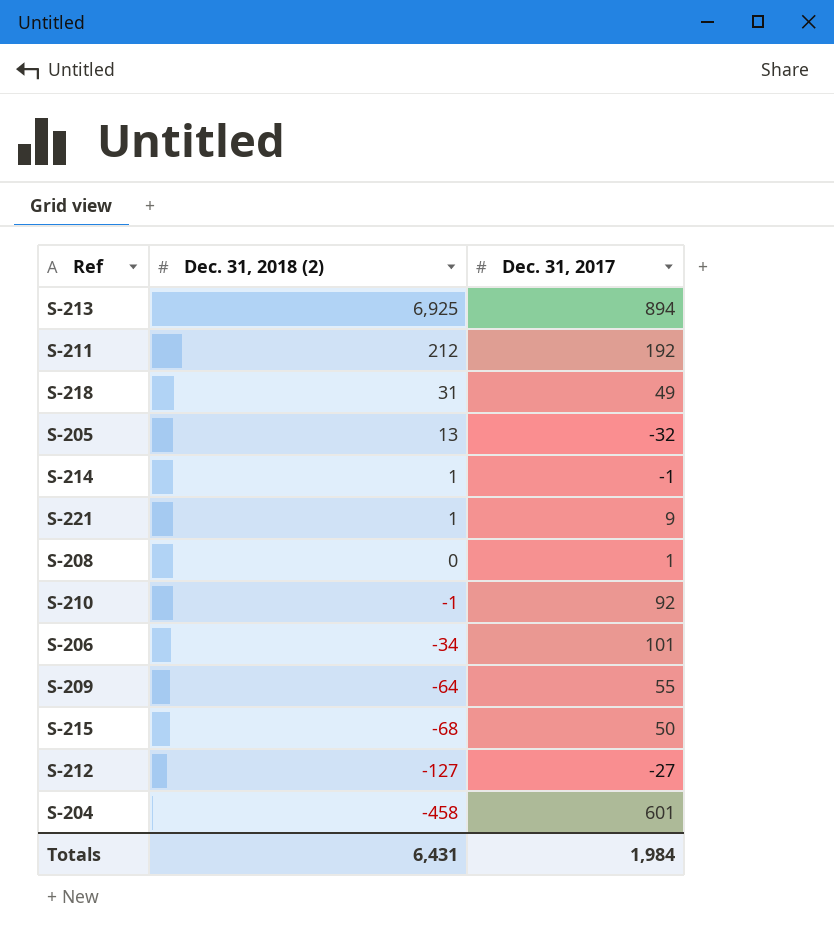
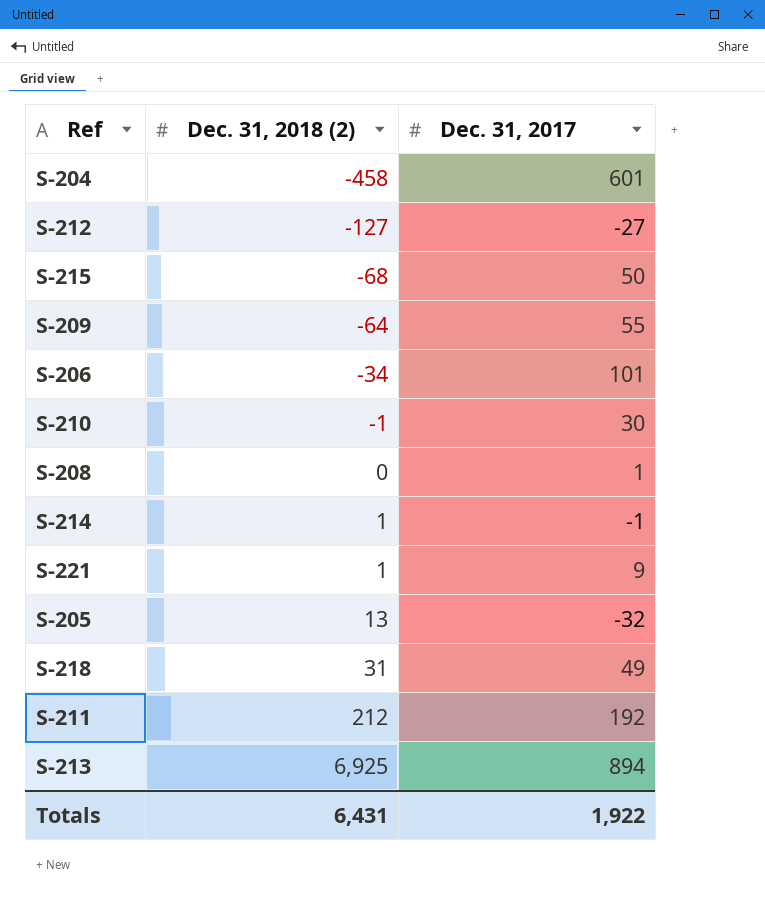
row order: Dec. 31, 2018 (2) descending -> Dec. 31, 2018 (2) ascending
S-210 | Dec. 31, 2017: 92 -> 30
Totals | Dec. 31, 2017: 1,984 -> 1,922

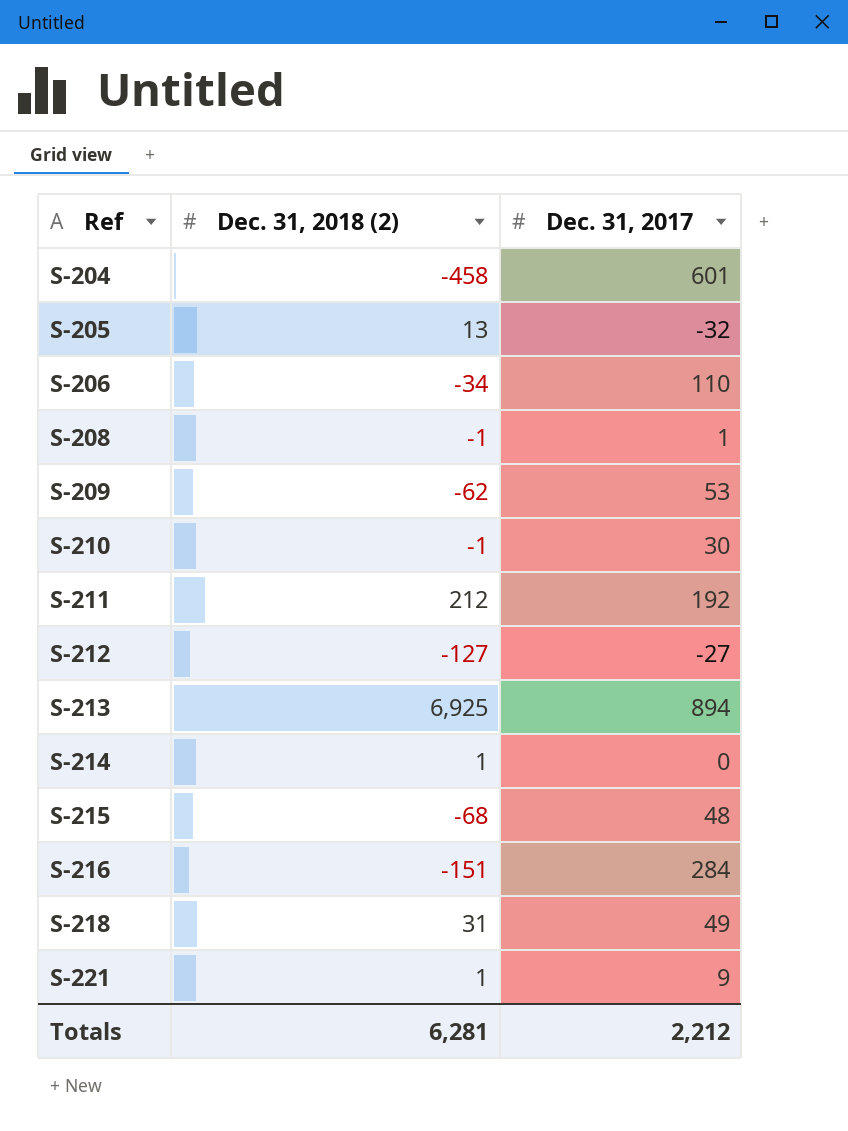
row order: Dec. 31, 2018 (2) ascending -> Ref ascending
S-206 | Dec. 31, 2017: 101 -> 110
S-208 | Dec. 31, 2018 (2): 0 -> -1
S-209 | Dec. 31, 2018 (2): -64 -> -62
S-209 | Dec. 31, 2017: 55 -> 53
S-214 | Dec. 31, 2017: -1 -> 0
S-215 | Dec. 31, 2017: 50 -> 48
row S-216: none -> -151 | 284
Totals | Dec. 31, 2018 (2): 6,431 -> 6,281
Totals | Dec. 31, 2017: 1,922 -> 2,212

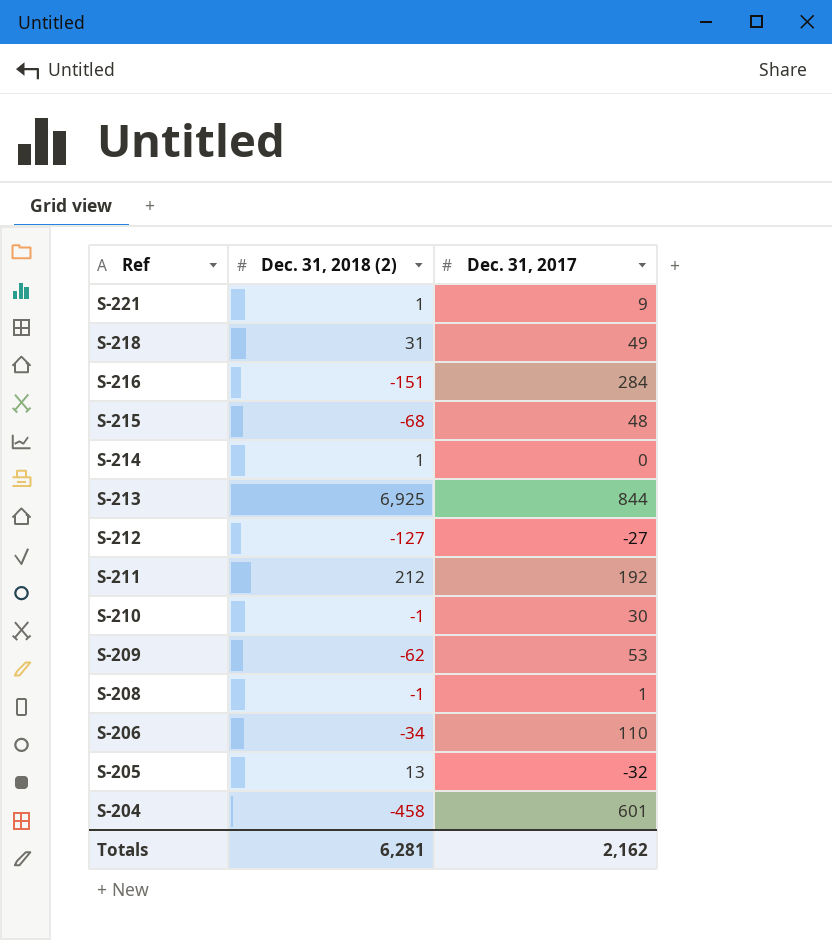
row order: Ref ascending -> Ref descending
S-213 | Dec. 31, 2017: 894 -> 844
Totals | Dec. 31, 2017: 2,212 -> 2,162

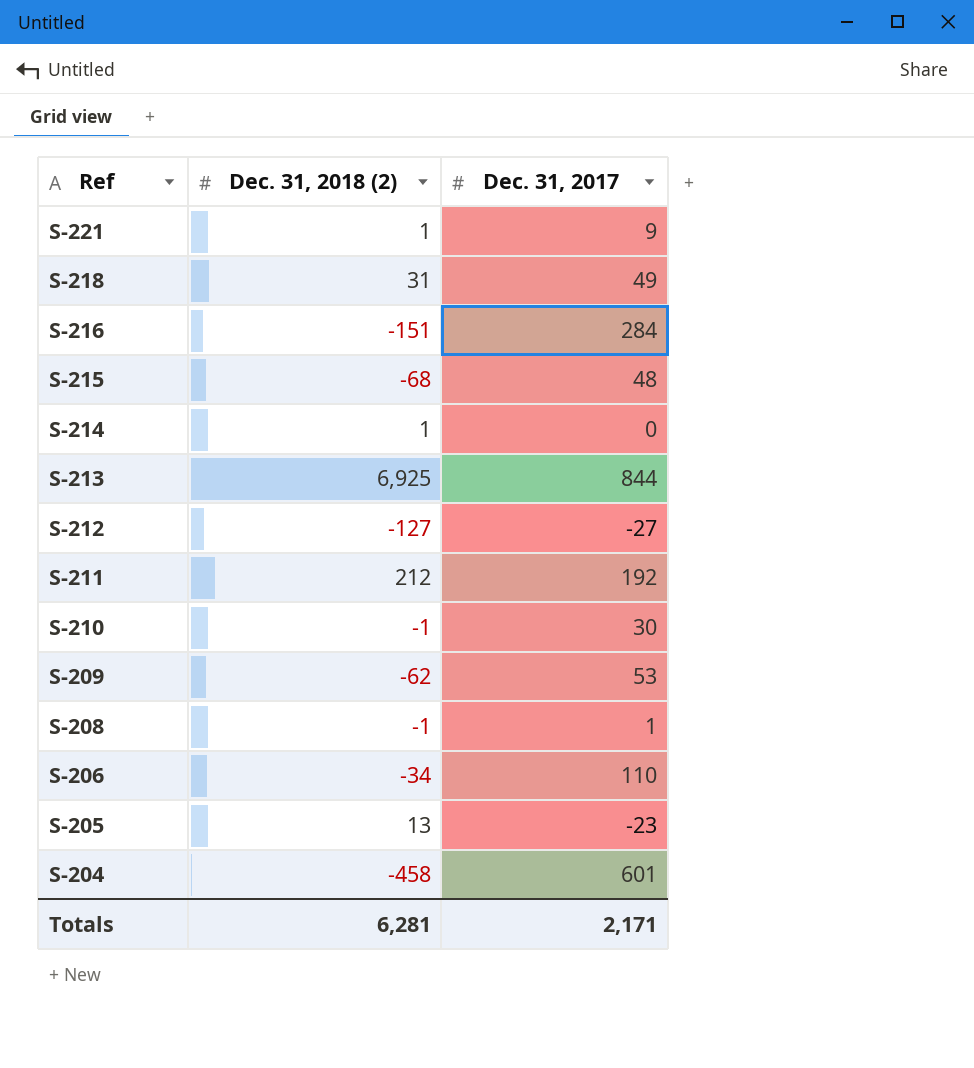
S-205 | Dec. 31, 2017: -32 -> -23
Totals | Dec. 31, 2017: 2,162 -> 2,171

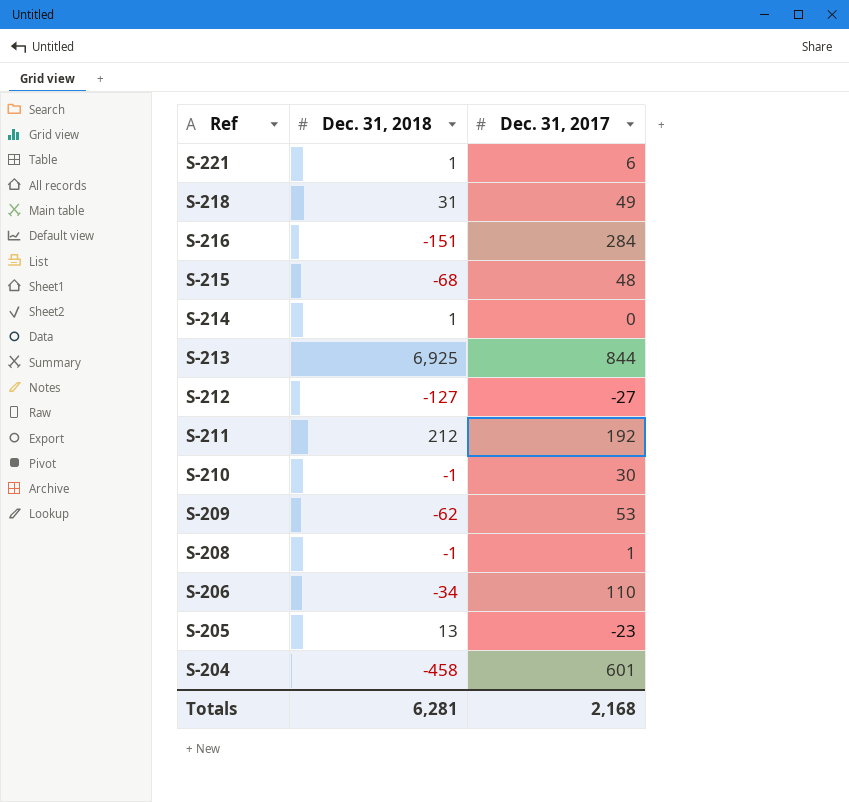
column name: Dec. 31, 2018 (2) -> Dec. 31, 2018
S-221 | Dec. 31, 2017: 9 -> 6
Totals | Dec. 31, 2017: 2,171 -> 2,168

